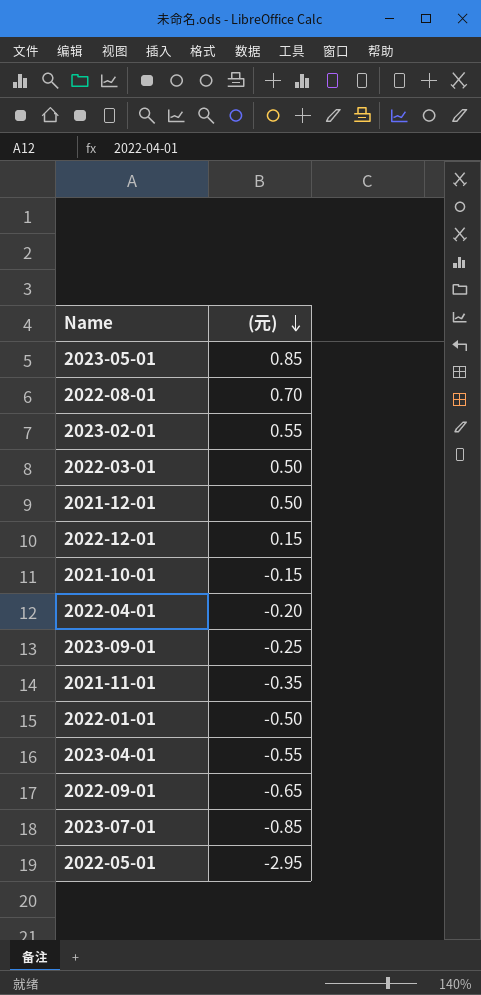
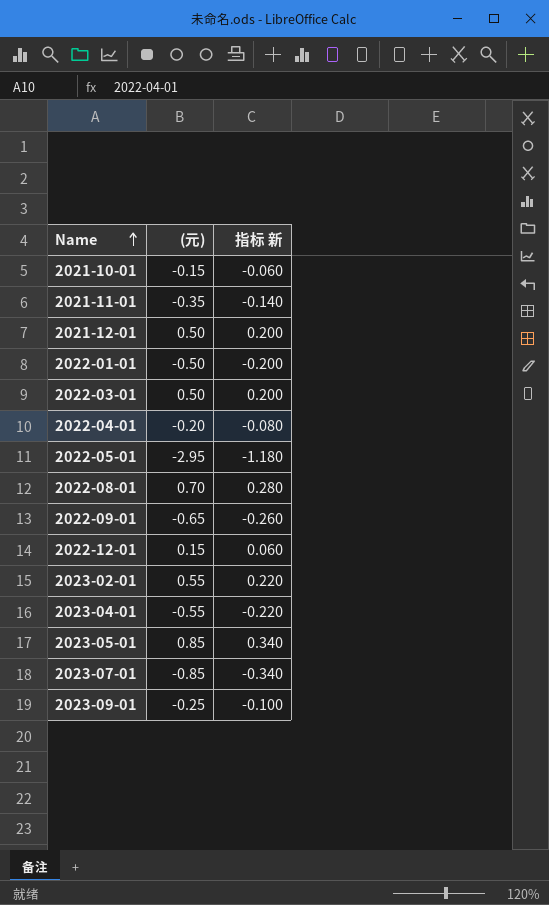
row order: (元) descending -> Name ascending
column 指标 新 | formula: none -> [(元)] * 0.4

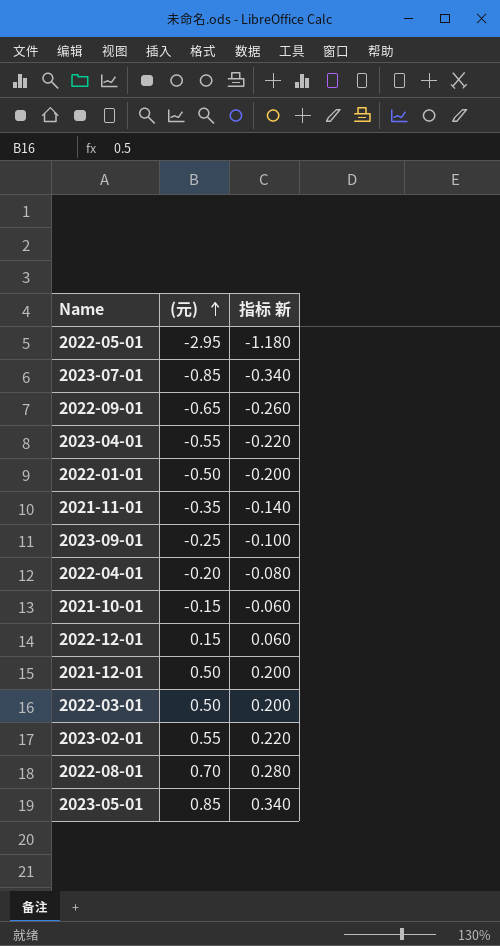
row order: Name ascending -> (元) ascending

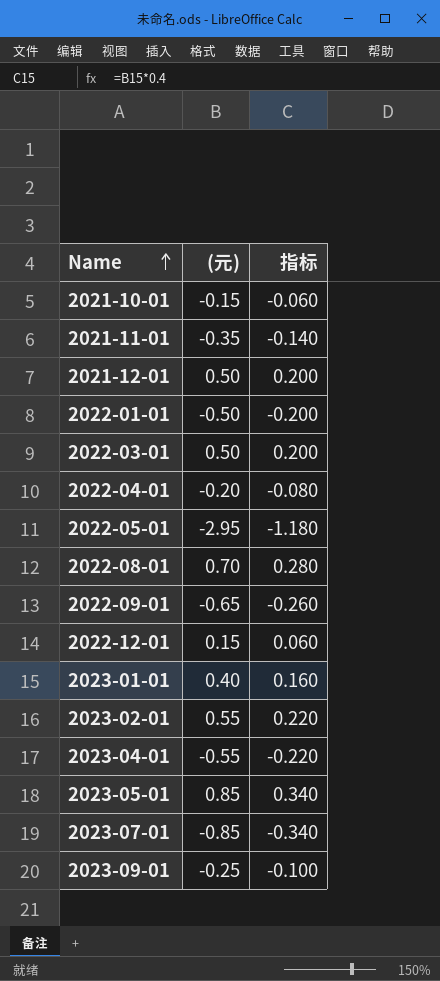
row order: (元) ascending -> Name ascending
column name: 指标 新 -> 指标
row 2023-01-01: none -> 0.40 | 0.160

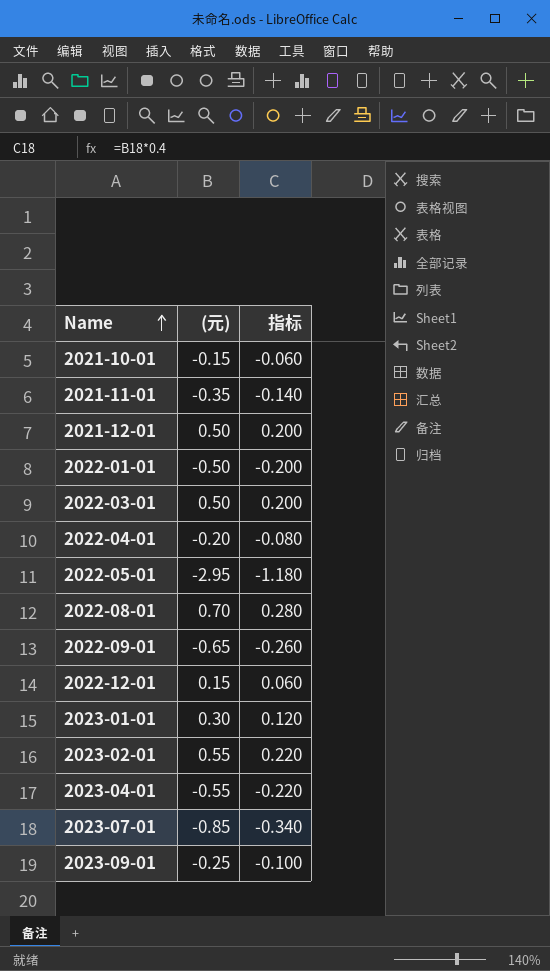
row 2023-05-01: 0.85 | 0.340 -> none
2023-01-01 | (元): 0.40 -> 0.30
2023-01-01 | 指标: 0.160 -> 0.120

